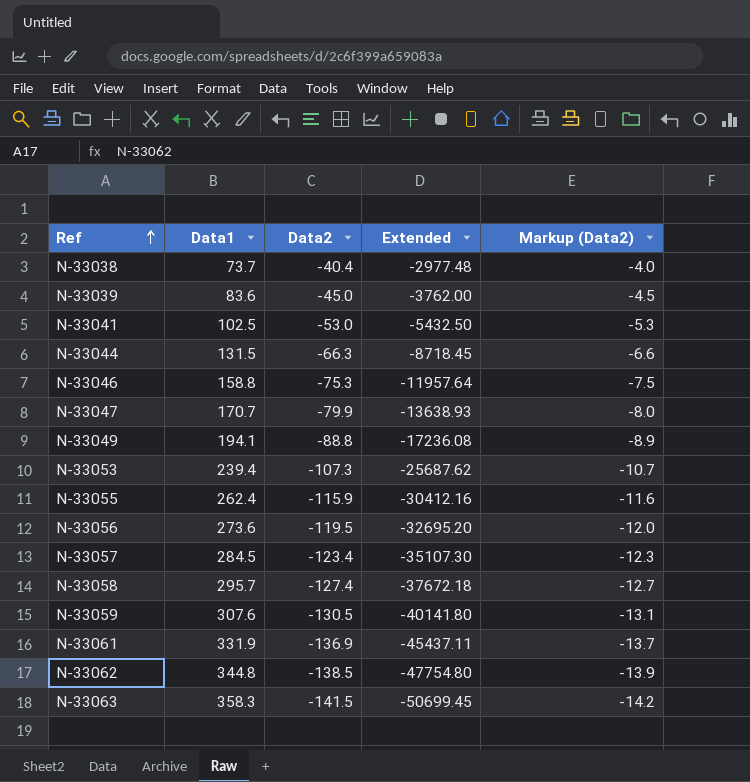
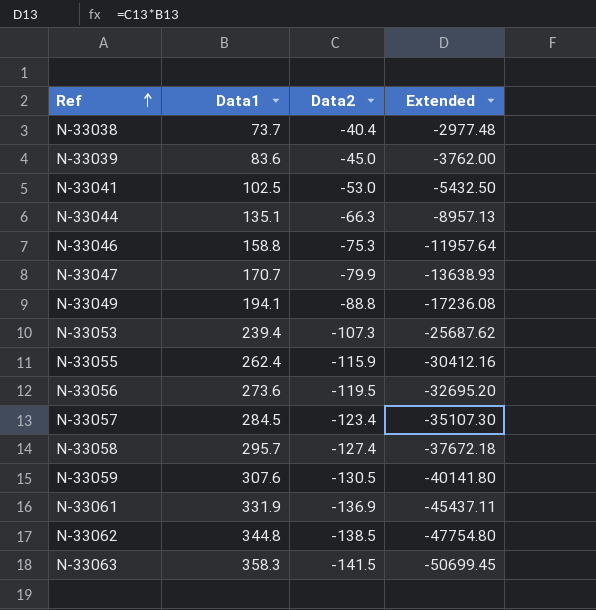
column Markup (Data2) | formula: [Data2] * 0.1 -> none
N-33044 | Data1: 131.5 -> 135.1
N-33044 | Extended: -8718.45 -> -8957.13

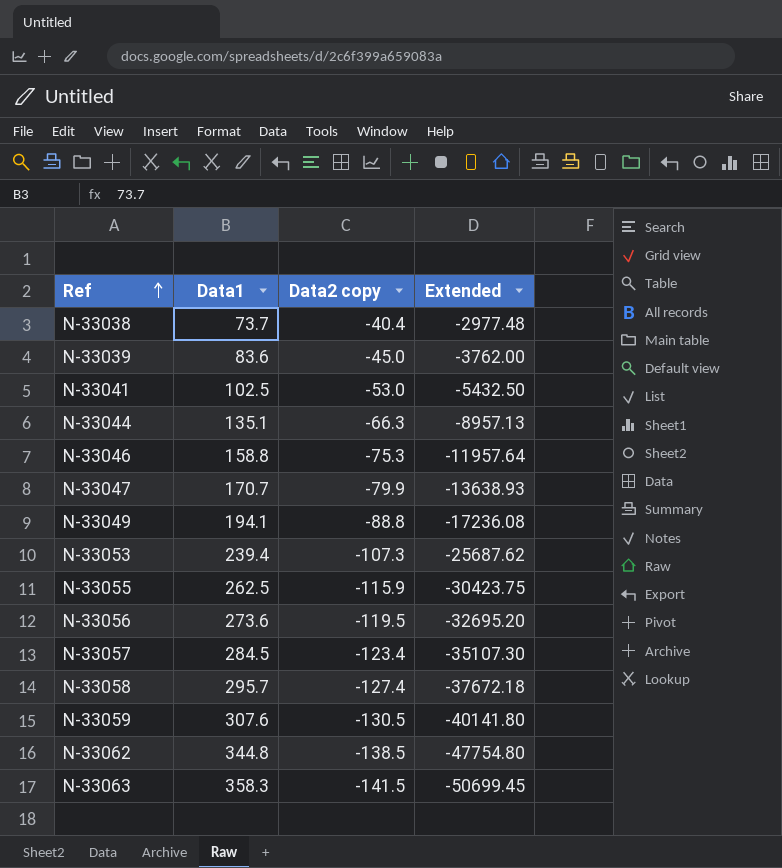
column name: Data2 -> Data2 copy
row N-33061: 331.9 | -136.9 | -45437.11 -> none
N-33055 | Data1: 262.4 -> 262.5
N-33055 | Extended: -30412.16 -> -30423.75

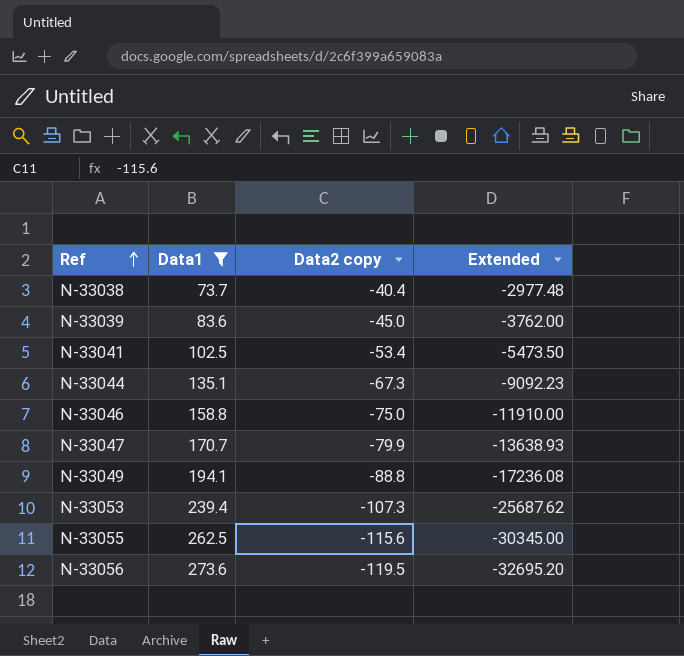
filter: none -> Data1 <= 273.6
N-33041 | Data2 copy: -53.0 -> -53.4
N-33041 | Extended: -5432.50 -> -5473.50
N-33044 | Data2 copy: -66.3 -> -67.3
N-33044 | Extended: -8957.13 -> -9092.23
N-33046 | Data2 copy: -75.3 -> -75.0
N-33046 | Extended: -11957.64 -> -11910.00
N-33055 | Data2 copy: -115.9 -> -115.6
N-33055 | Extended: -30423.75 -> -30345.00

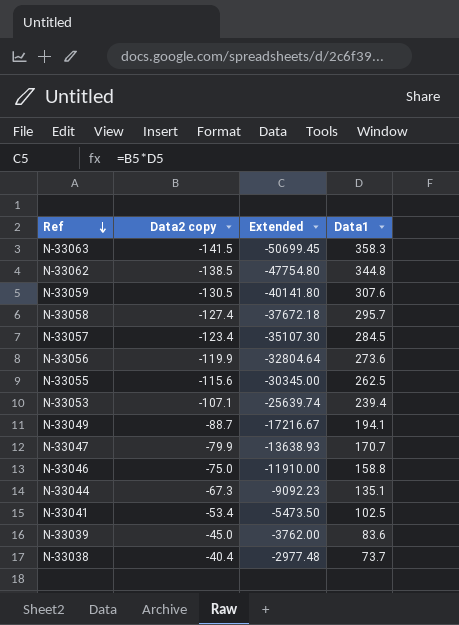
filter: Data1 <= 273.6 -> none
row order: Ref ascending -> Ref descending
column Data1 | position: 2 -> 4
N-33056 | Data2 copy: -119.5 -> -119.9
N-33056 | Extended: -32695.20 -> -32804.64
N-33053 | Data2 copy: -107.3 -> -107.1
N-33053 | Extended: -25687.62 -> -25639.74
N-33049 | Data2 copy: -88.8 -> -88.7
N-33049 | Extended: -17236.08 -> -17216.67

